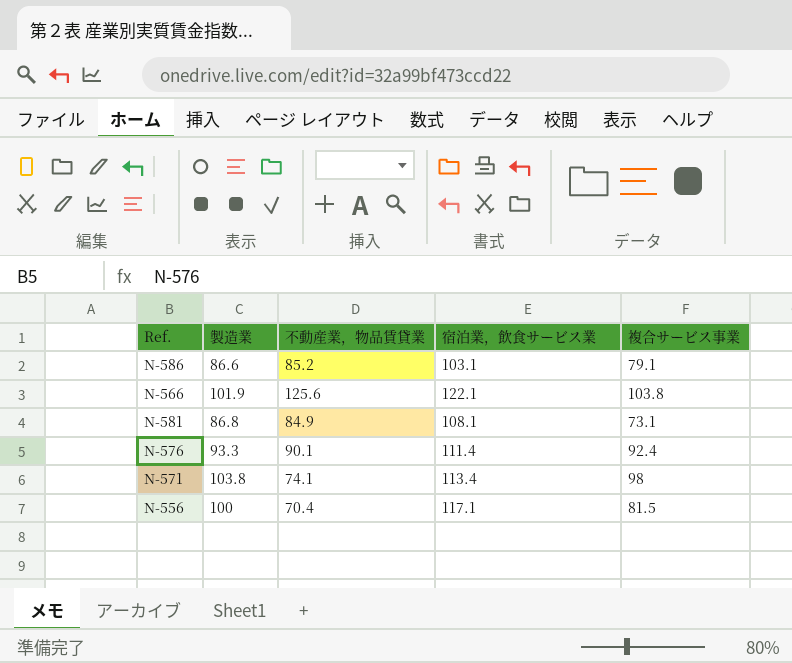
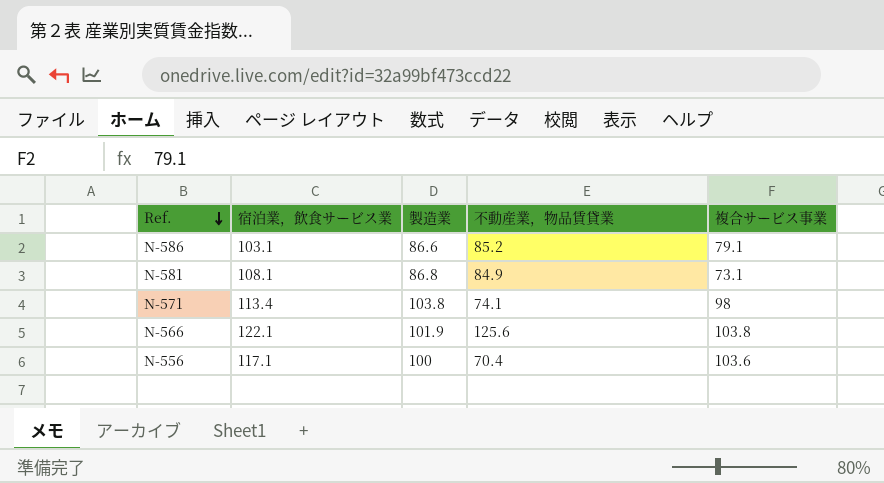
row order: none -> Ref. descending
column 宿泊業，飲食サービス業 | position: 4 -> 2
row N-576: 93.3 | 90.1 | 111.4 | 92.4 -> none
N-556 | 複合サービス事業: 81.5 -> 103.6

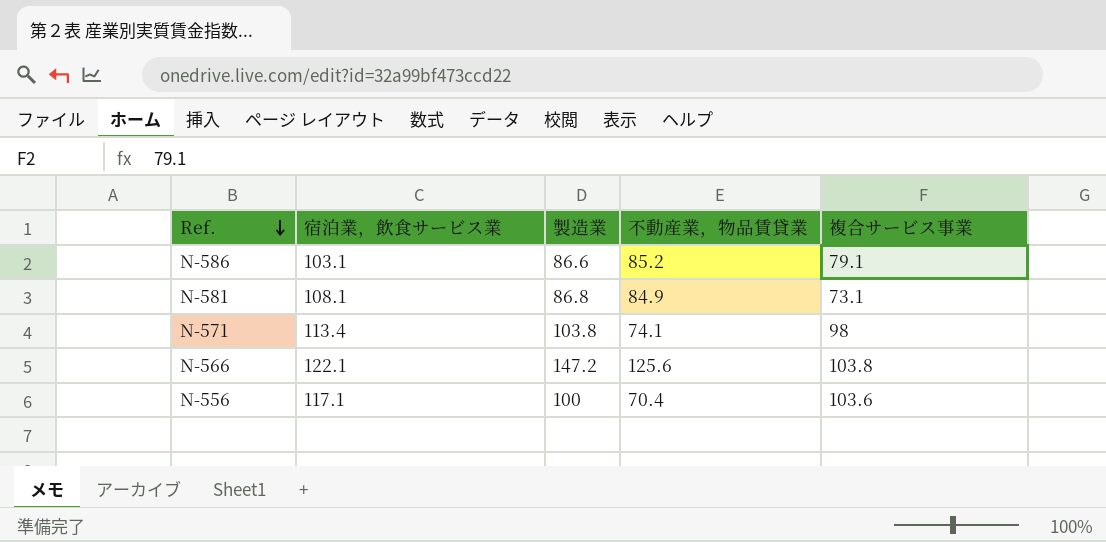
N-566 | 製造業: 101.9 -> 147.2

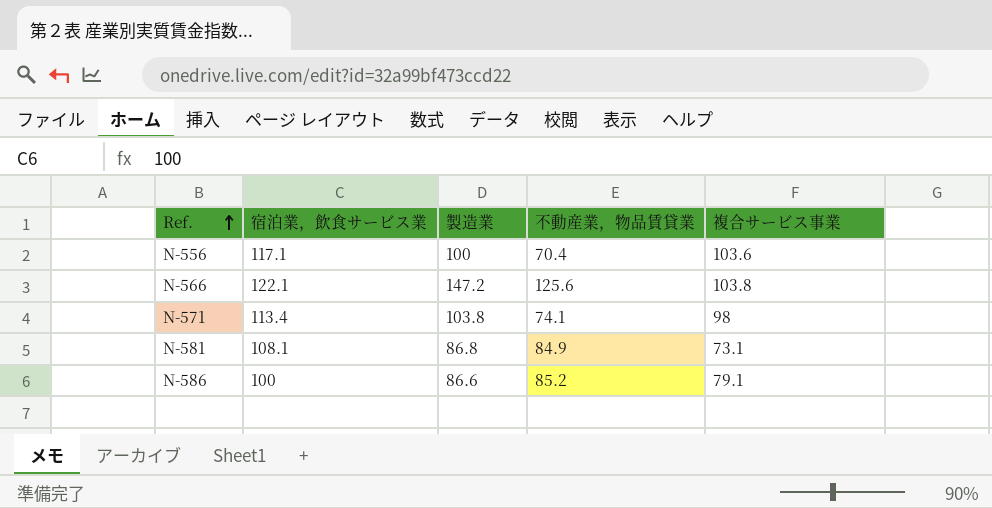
row order: Ref. descending -> Ref. ascending
N-586 | 宿泊業，飲食サービス業: 103.1 -> 100

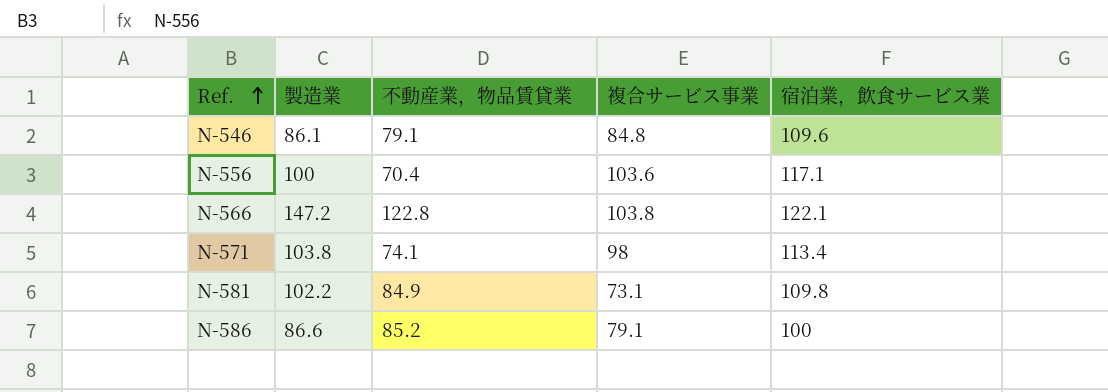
column 宿泊業，飲食サービス業 | position: 2 -> 5
row N-546: none -> 86.1 | 79.1 | 84.8 | 109.6
N-566 | 不動産業，物品賃貸業: 125.6 -> 122.8
N-581 | 製造業: 86.8 -> 102.2
N-581 | 宿泊業，飲食サービス業: 108.1 -> 109.8

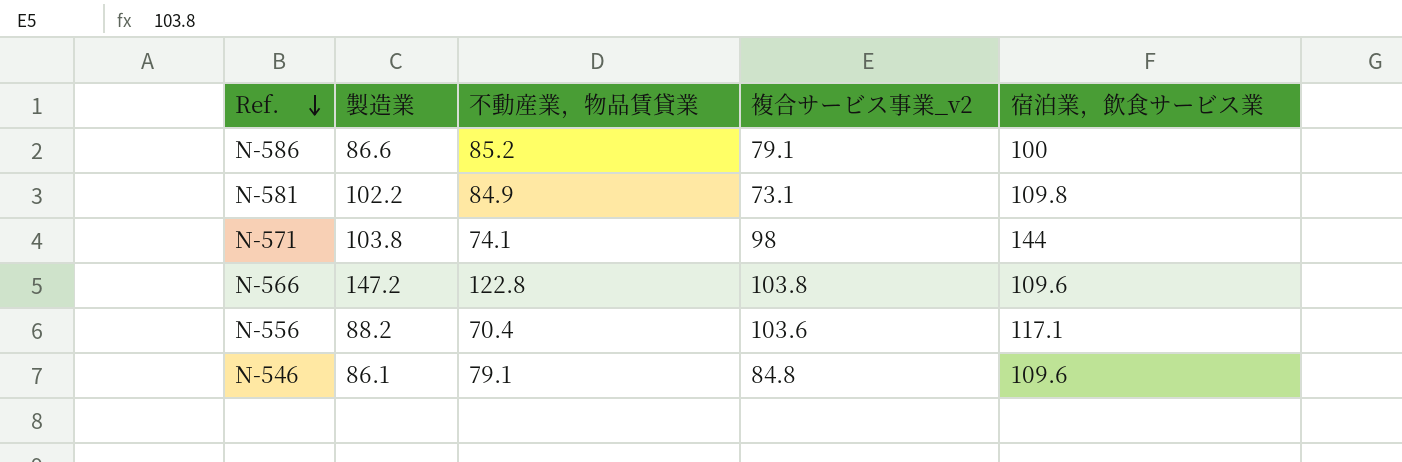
row order: Ref. ascending -> Ref. descending
column name: 複合サービス事業 -> 複合サービス事業_v2
N-571 | 宿泊業，飲食サービス業: 113.4 -> 144
N-566 | 宿泊業，飲食サービス業: 122.1 -> 109.6
N-556 | 製造業: 100 -> 88.2

